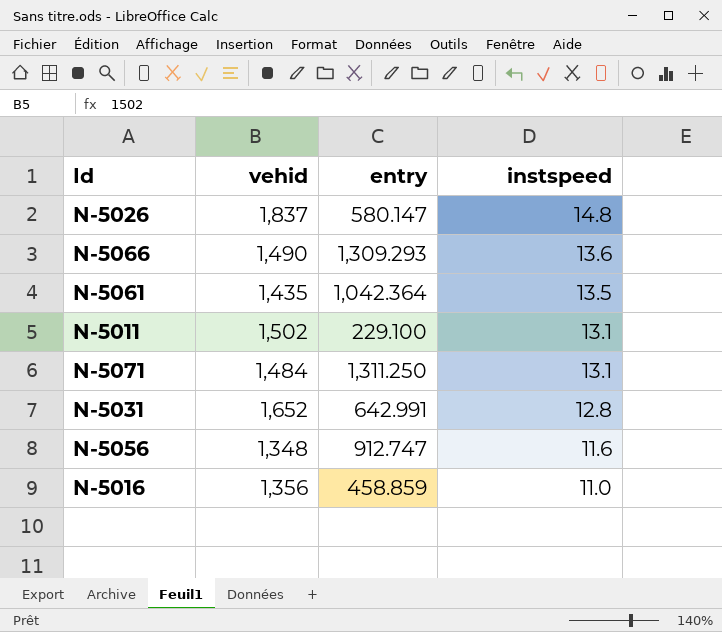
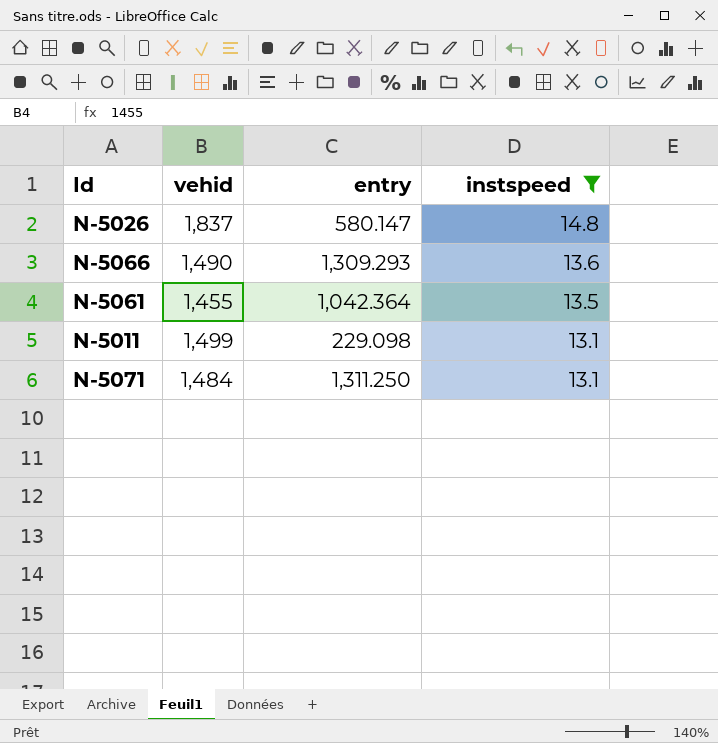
filter: none -> instspeed >= 13.1
N-5061 | vehid: 1,435 -> 1,455
N-5011 | vehid: 1,502 -> 1,499
N-5011 | entry: 229.100 -> 229.098

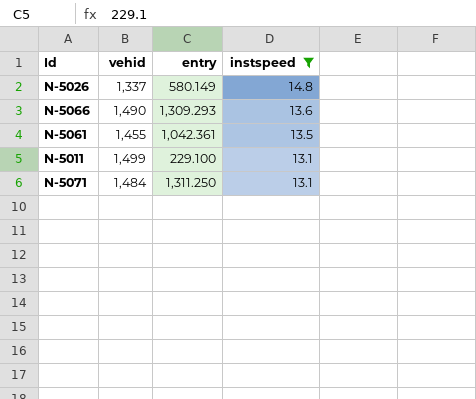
N-5026 | vehid: 1,837 -> 1,337
N-5026 | entry: 580.147 -> 580.149
N-5061 | entry: 1,042.364 -> 1,042.361
N-5011 | entry: 229.098 -> 229.100

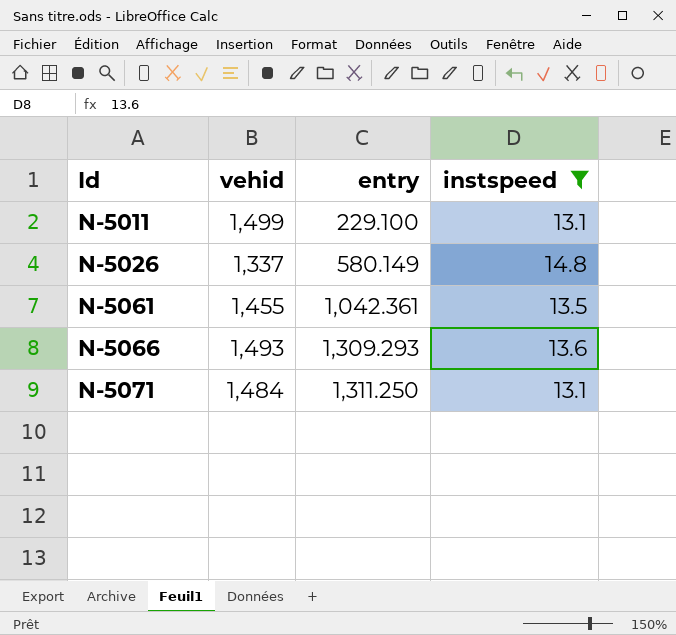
row order: instspeed descending -> Id ascending
N-5066 | vehid: 1,490 -> 1,493

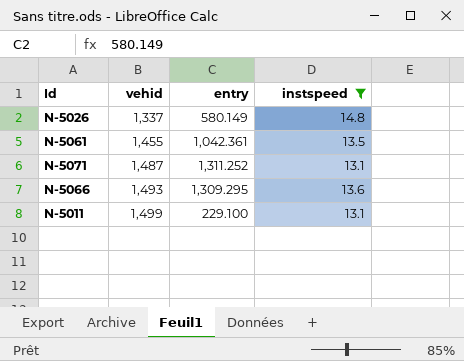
row order: Id ascending -> vehid ascending
N-5071 | vehid: 1,484 -> 1,487
N-5071 | entry: 1,311.250 -> 1,311.252
N-5066 | entry: 1,309.293 -> 1,309.295

